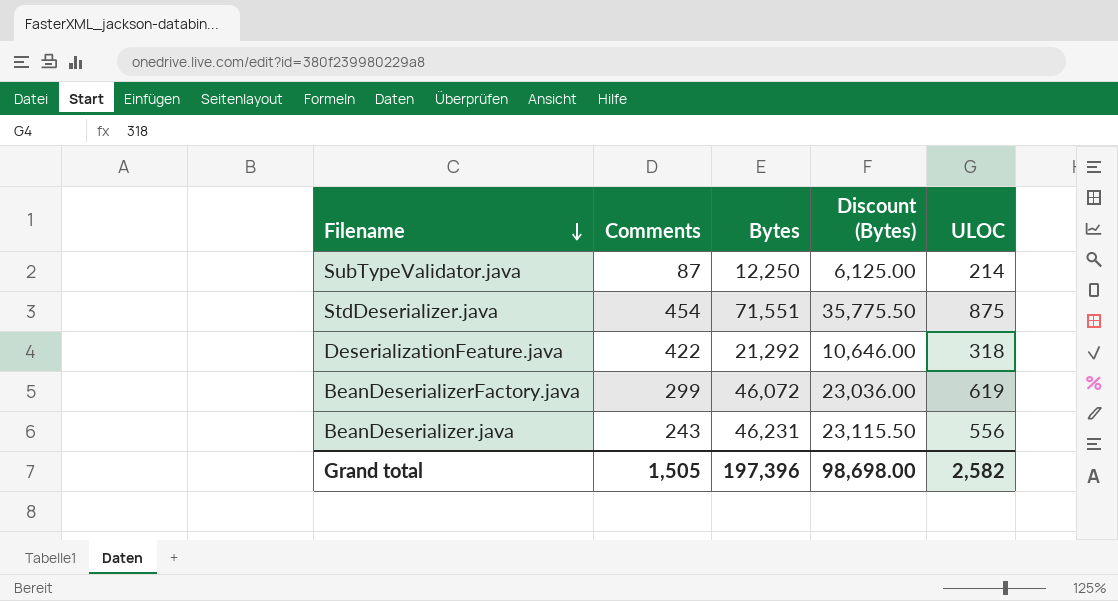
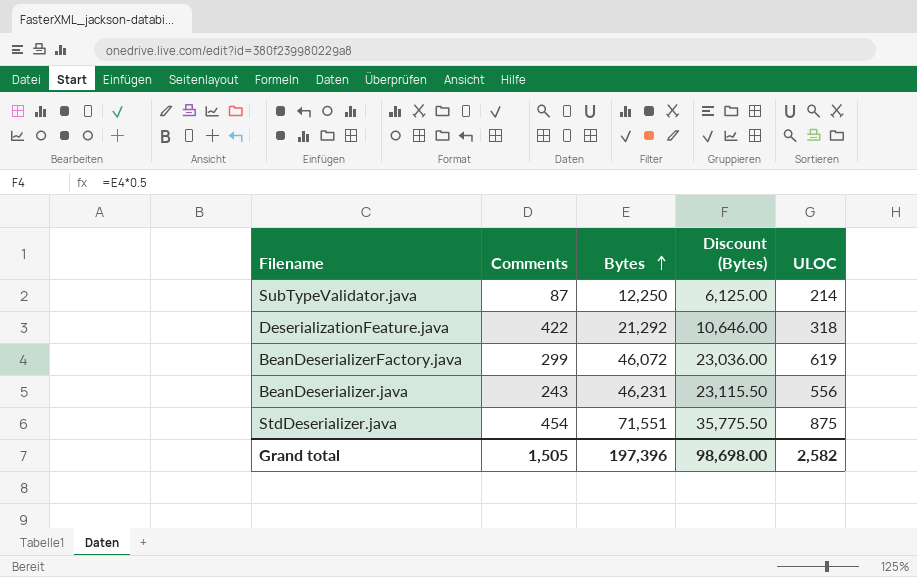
row order: Filename descending -> Bytes ascending

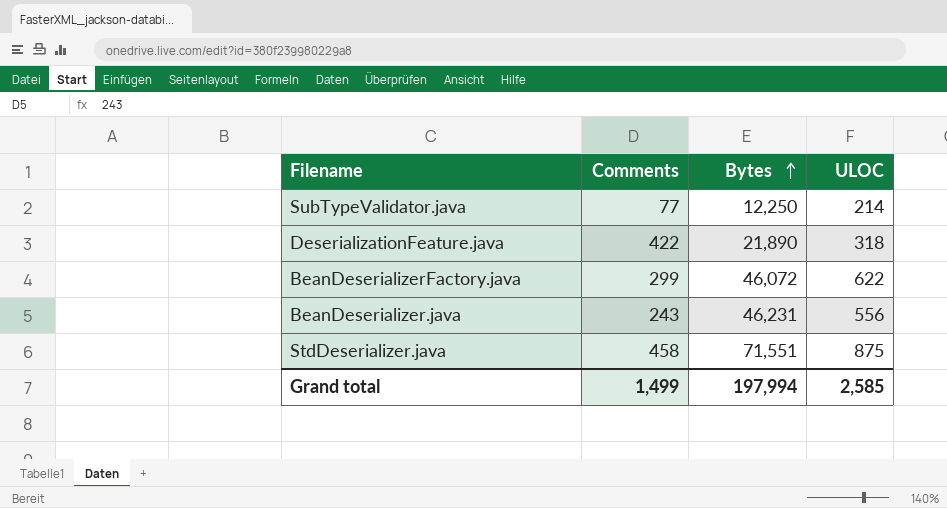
column Discount (Bytes) | formula: [Bytes] * 0.5 -> none
SubTypeValidator.java | Comments: 87 -> 77
DeserializationFeature.java | Bytes: 21,292 -> 21,890
BeanDeserializerFactory.java | ULOC: 619 -> 622
StdDeserializer.java | Comments: 454 -> 458
Grand total | Comments: 1,505 -> 1,499
Grand total | Bytes: 197,396 -> 197,994
Grand total | ULOC: 2,582 -> 2,585

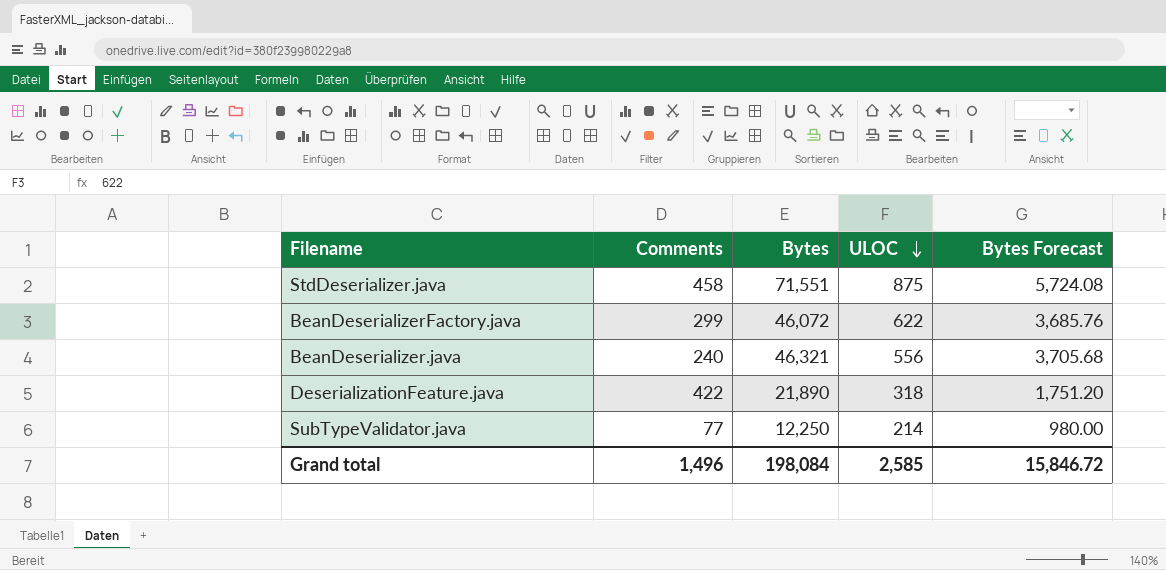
row order: Bytes ascending -> ULOC descending
column Bytes Forecast | formula: none -> [Bytes] * 0.08
BeanDeserializer.java | Comments: 243 -> 240
BeanDeserializer.java | Bytes: 46,231 -> 46,321
Grand total | Comments: 1,499 -> 1,496
Grand total | Bytes: 197,994 -> 198,084

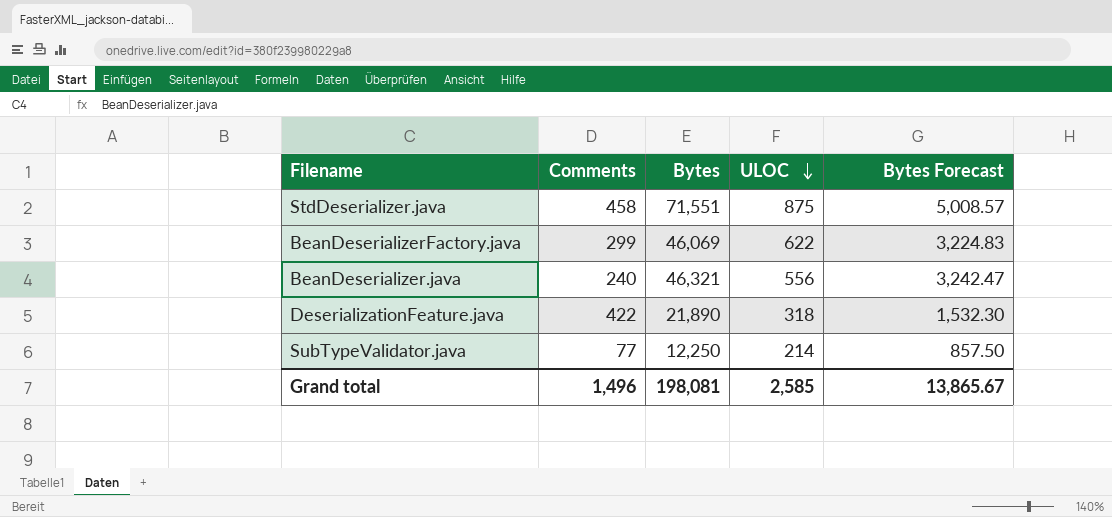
column Bytes Forecast | formula: [Bytes] * 0.08 -> [Bytes] * 0.07
BeanDeserializerFactory.java | Bytes: 46,072 -> 46,069
Grand total | Bytes: 198,084 -> 198,081
Grand total | Bytes Forecast: 15,846.72 -> 13,865.67

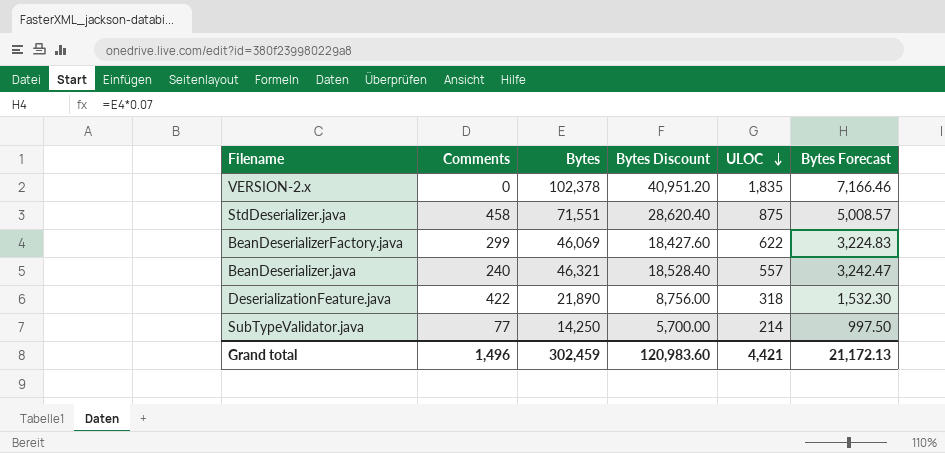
column Bytes Discount | formula: none -> [Bytes] * 0.4
row VERSION-2.x: none -> 0 | 102,378 | 40,951.20 | 1,835 | 7,166.46
BeanDeserializer.java | ULOC: 556 -> 557
SubTypeValidator.java | Bytes: 12,250 -> 14,250
SubTypeValidator.java | Bytes Forecast: 857.50 -> 997.50
Grand total | Bytes: 198,081 -> 302,459
Grand total | ULOC: 2,585 -> 4,421
Grand total | Bytes Forecast: 13,865.67 -> 21,172.13

